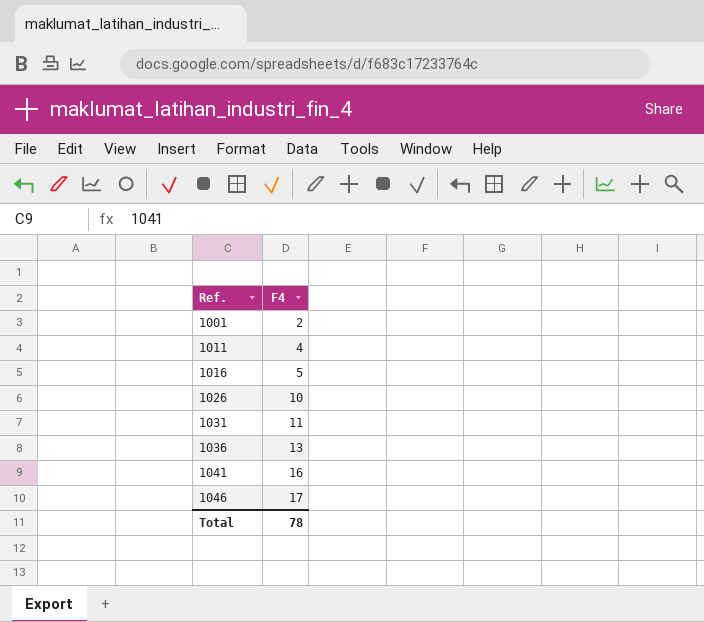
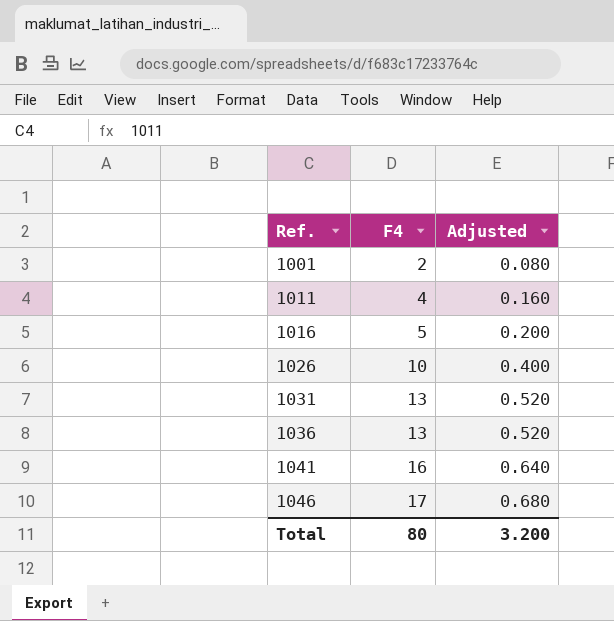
column Adjusted | formula: none -> [F4] * 0.04
1031 | F4: 11 -> 13
Total | F4: 78 -> 80

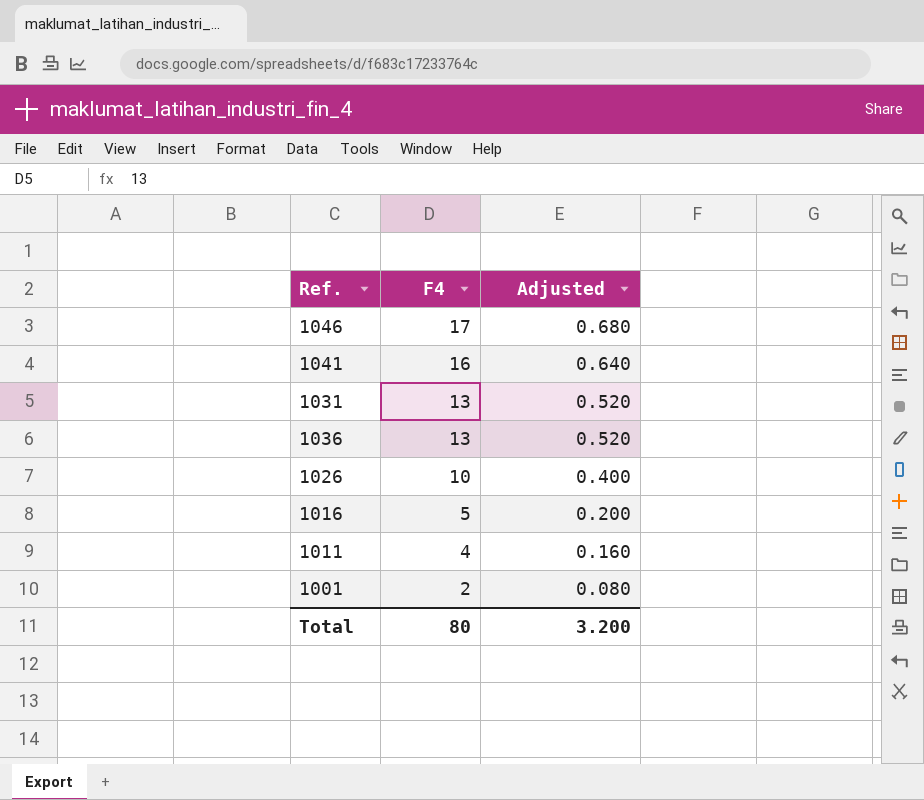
row order: Ref. ascending -> F4 descending

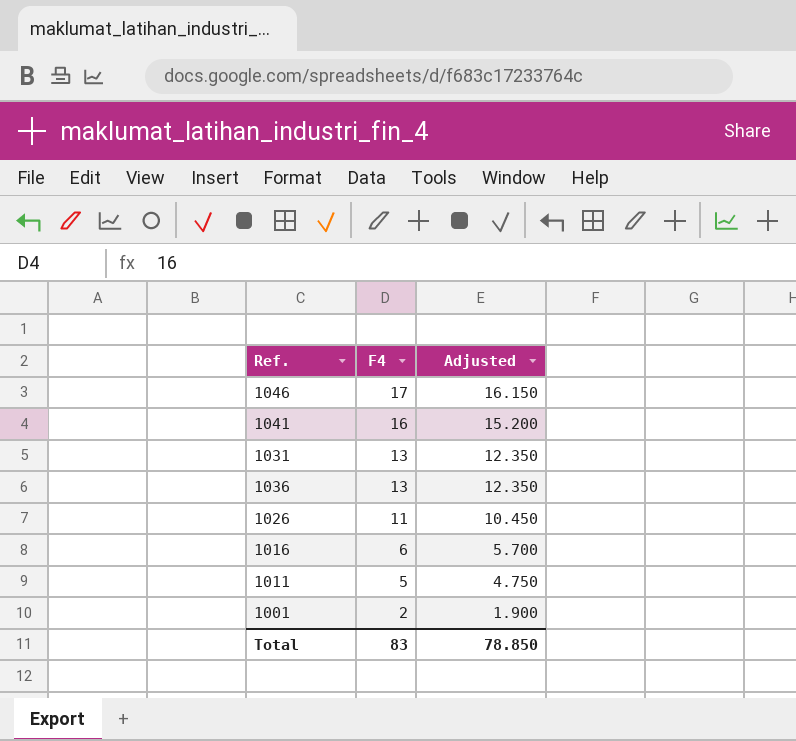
column Adjusted | formula: [F4] * 0.04 -> [F4] * 0.95
1026 | F4: 10 -> 11
1016 | F4: 5 -> 6
1011 | F4: 4 -> 5
Total | F4: 80 -> 83
Total | Adjusted: 3.200 -> 78.850

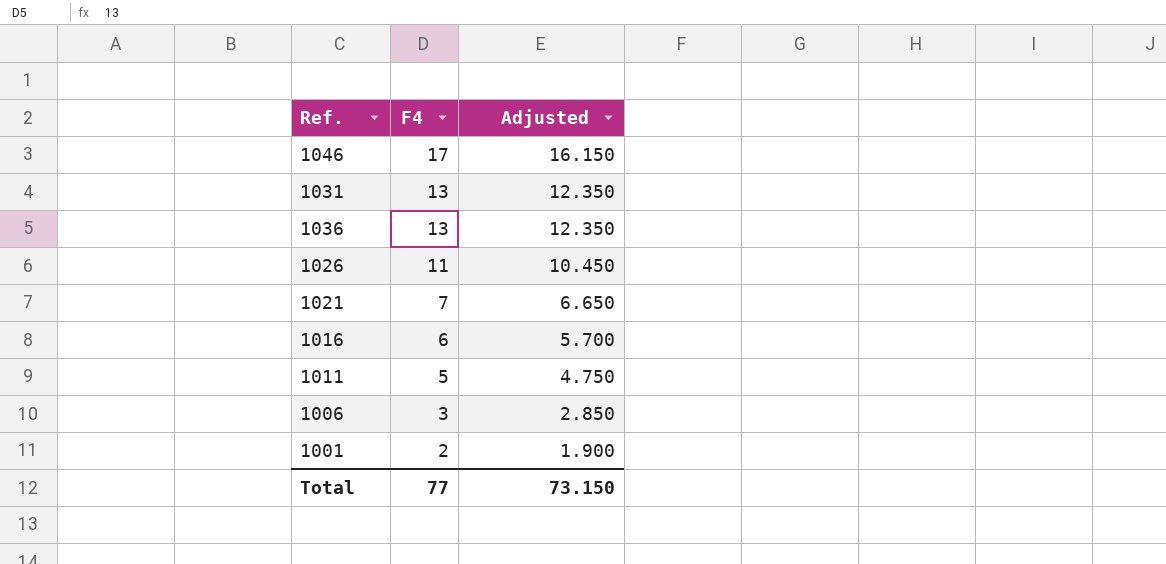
row 1041: 16 | 15.200 -> none
row 1021: none -> 7 | 6.650
row 1006: none -> 3 | 2.850
Total | F4: 83 -> 77
Total | Adjusted: 78.850 -> 73.150

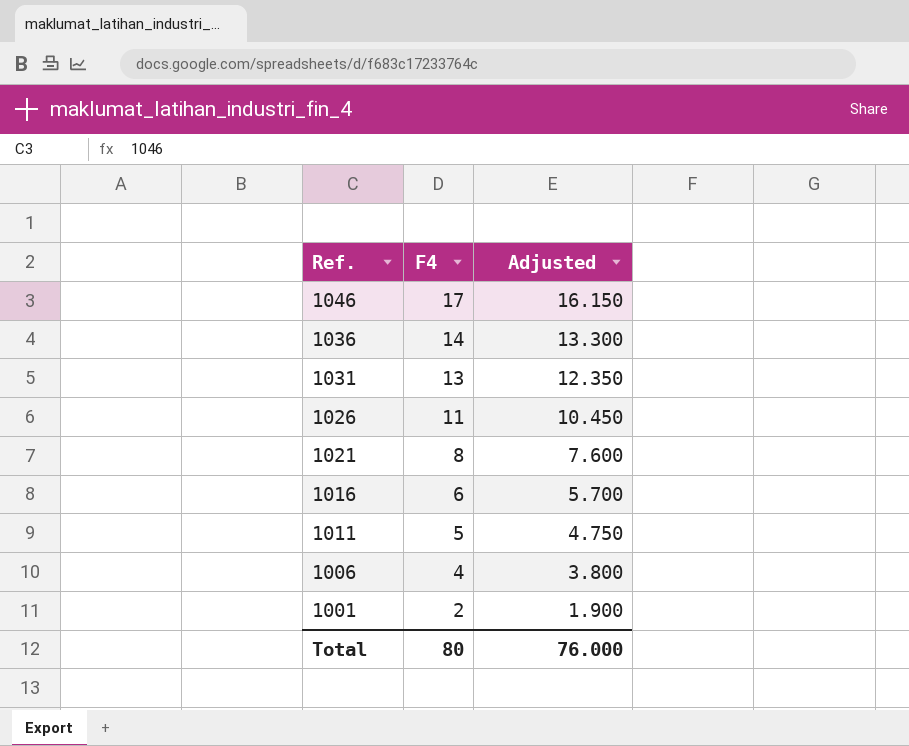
row order: F4 descending -> Ref. descending
1036 | F4: 13 -> 14
1036 | Adjusted: 12.350 -> 13.300
1021 | F4: 7 -> 8
1021 | Adjusted: 6.650 -> 7.600
1006 | F4: 3 -> 4
1006 | Adjusted: 2.850 -> 3.800
Total | F4: 77 -> 80
Total | Adjusted: 73.150 -> 76.000

